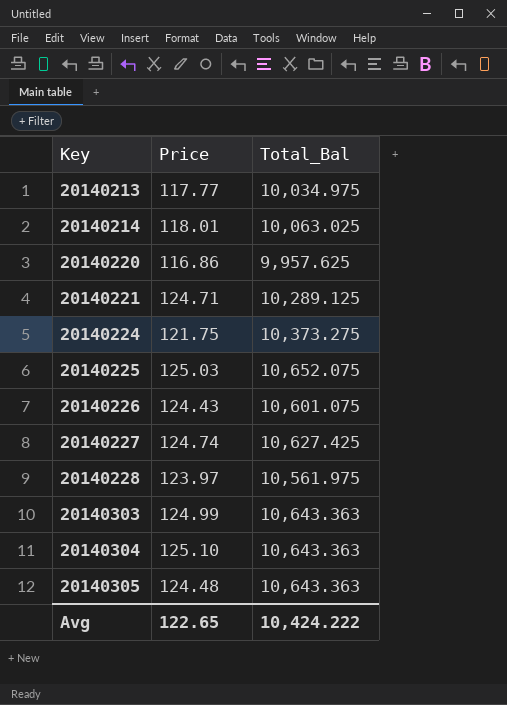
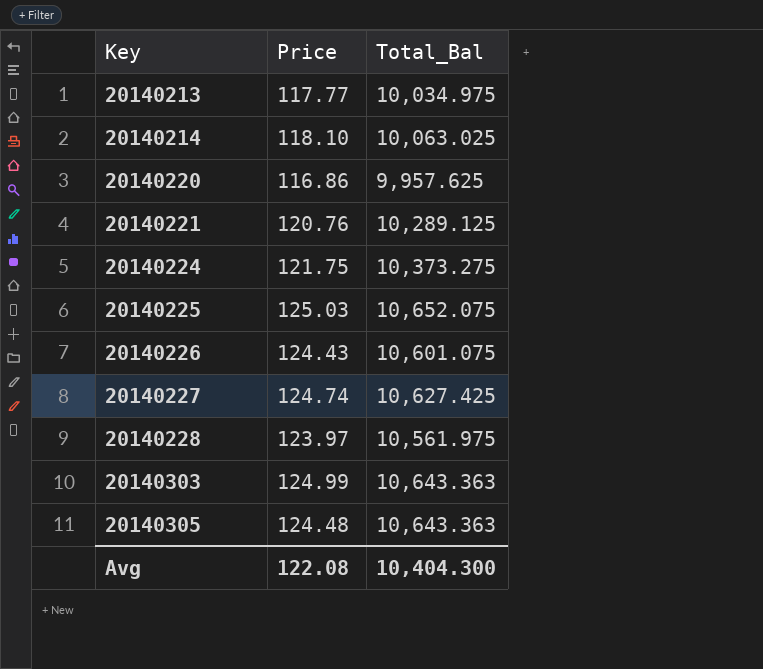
row 20140304: 125.10 | 10,643.363 -> none
20140214 | Price: 118.01 -> 118.10
20140221 | Price: 124.71 -> 120.76
Avg | Price: 122.65 -> 122.08
Avg | Total_Bal: 10,424.222 -> 10,404.300

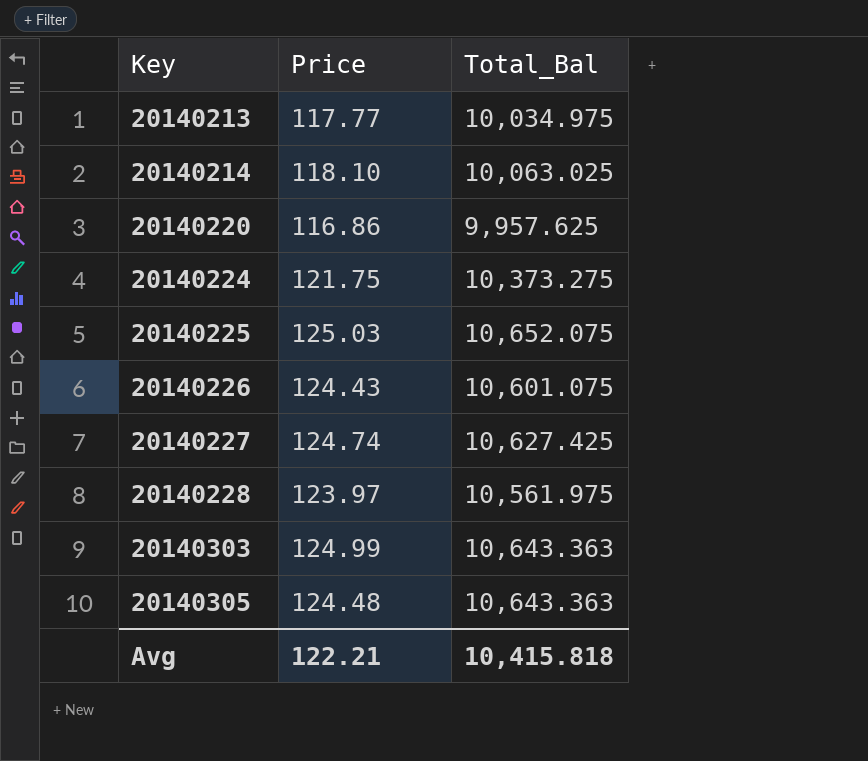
row 20140221: 120.76 | 10,289.125 -> none
Avg | Price: 122.08 -> 122.21
Avg | Total_Bal: 10,404.300 -> 10,415.818

